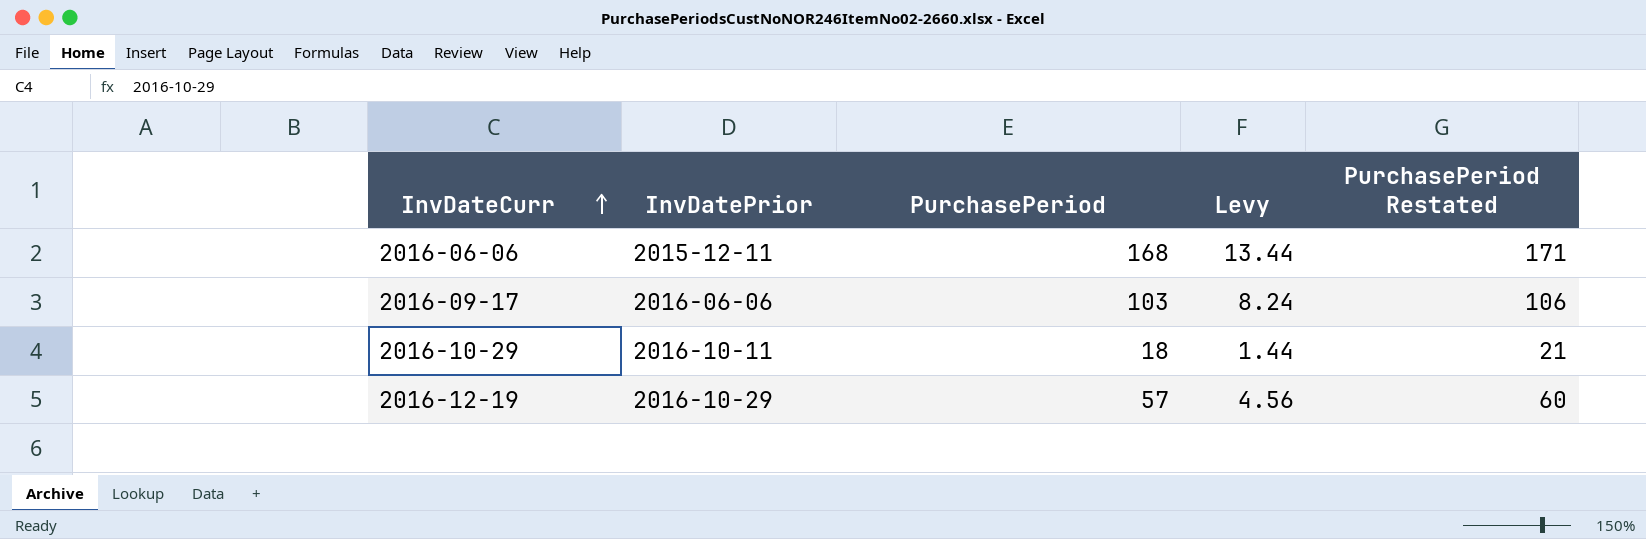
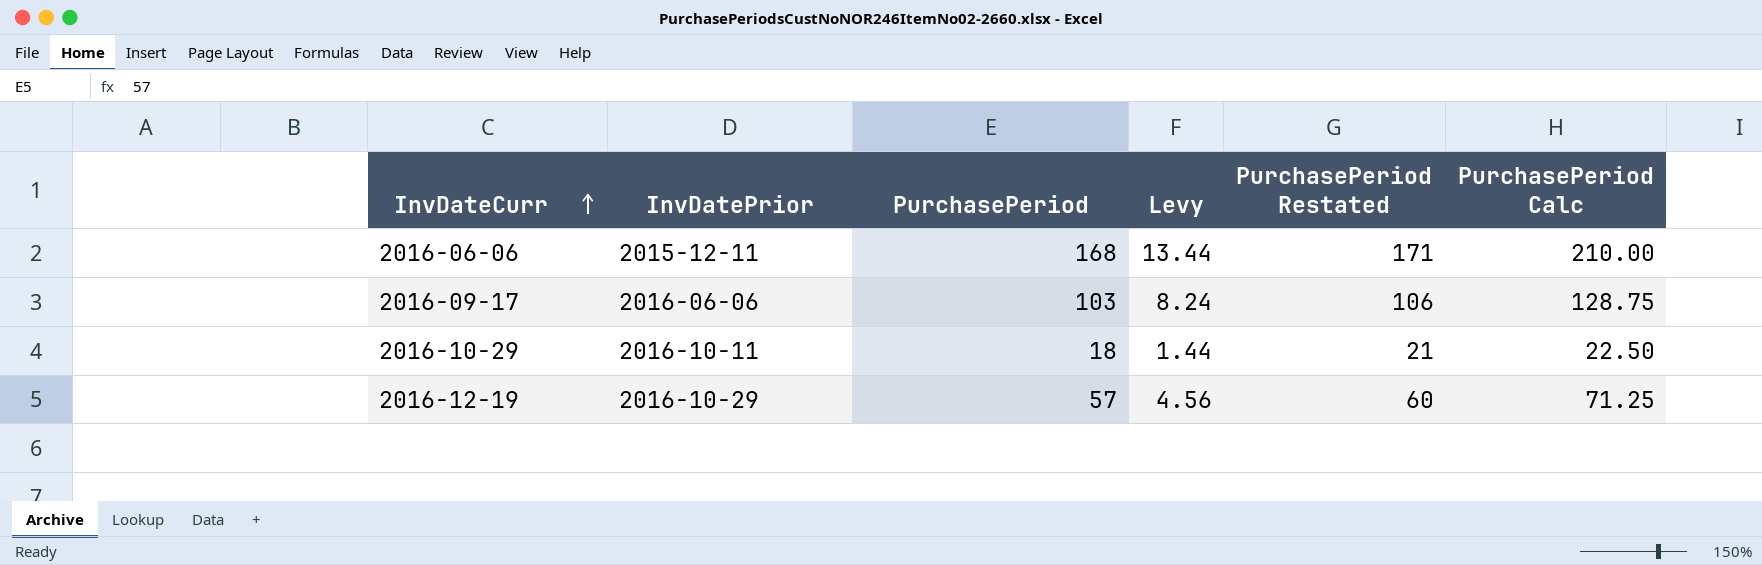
column PurchasePeriod Calc | formula: none -> [PurchasePeriod] * 1.25

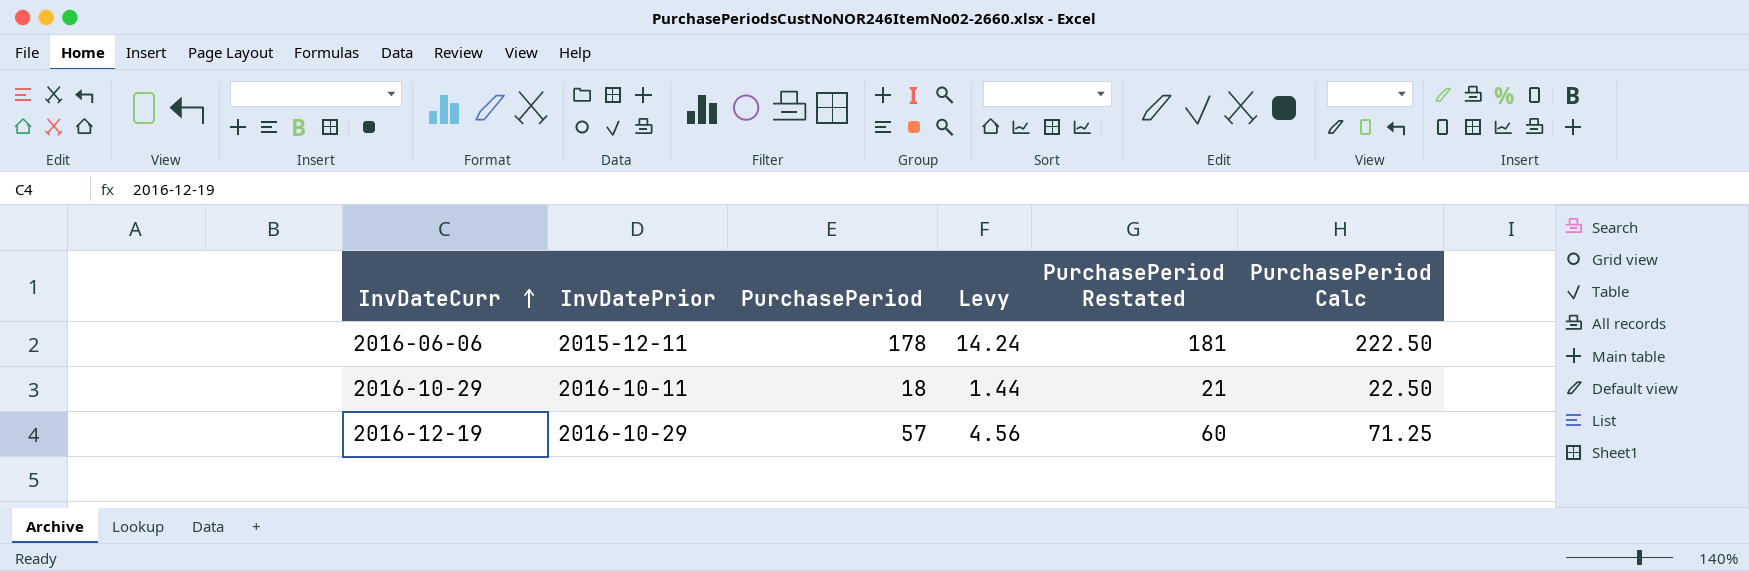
row 2016-09-17: 2016-06-06 | 103 | 8.24 | 106 | 128.75 -> none
2016-06-06 | PurchasePeriod: 168 -> 178
2016-06-06 | Levy: 13.44 -> 14.24
2016-06-06 | PurchasePeriod Restated: 171 -> 181
2016-06-06 | PurchasePeriod Calc: 210.00 -> 222.50

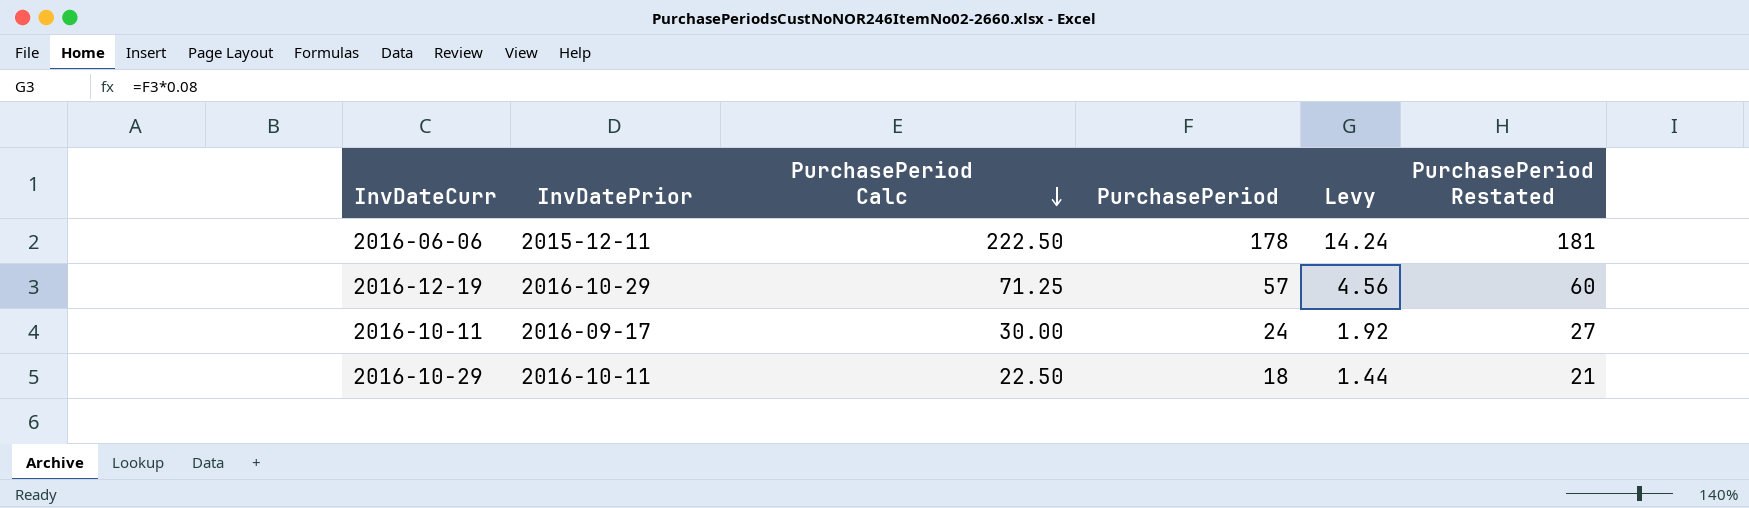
row order: InvDateCurr ascending -> PurchasePeriod Calc descending
column PurchasePeriod Calc | position: 6 -> 3
row 2016-10-11: none -> 2016-09-17 | 30.00 | 24 | 1.92 | 27

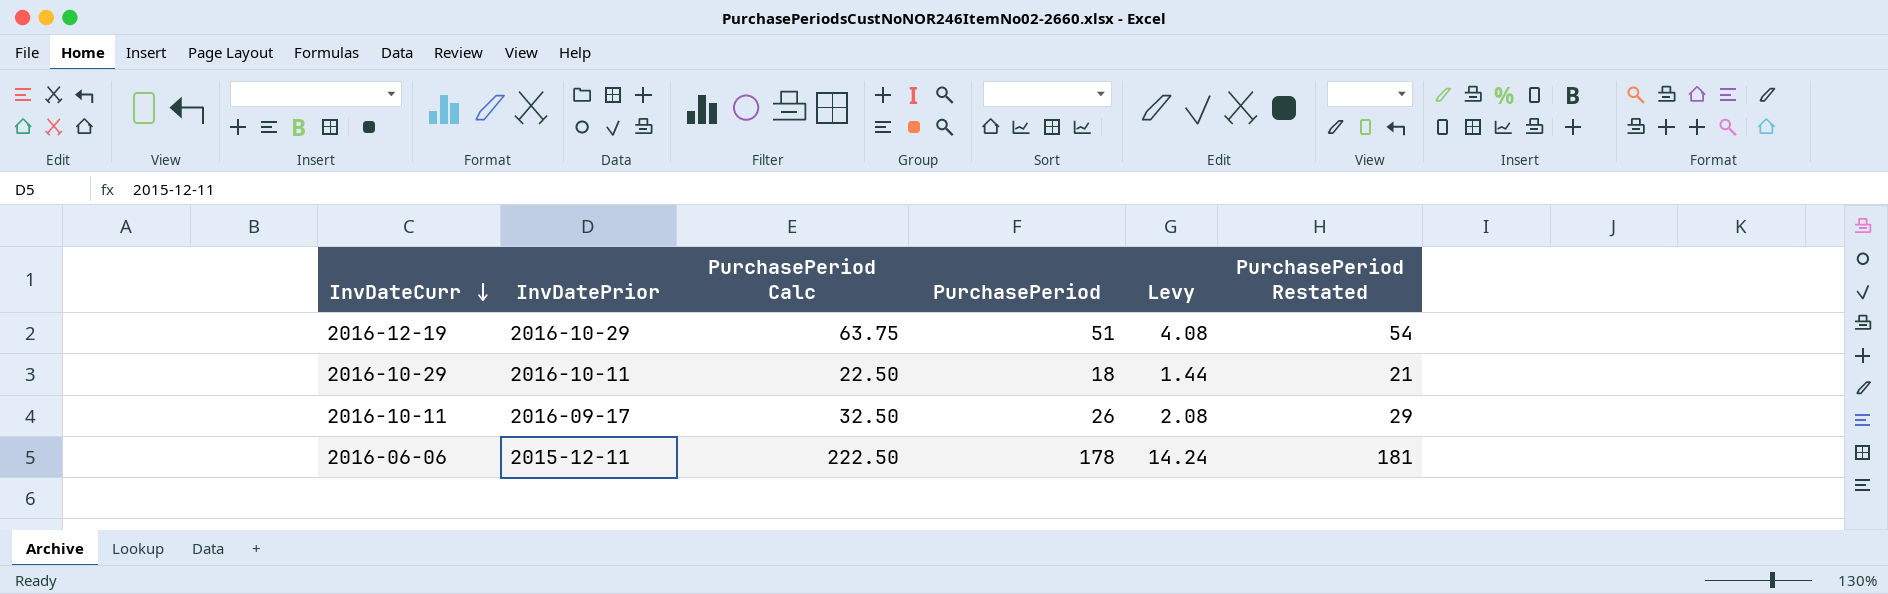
row order: PurchasePeriod Calc descending -> InvDateCurr descending
2016-12-19 | PurchasePeriod Calc: 71.25 -> 63.75
2016-12-19 | PurchasePeriod: 57 -> 51
2016-12-19 | Levy: 4.56 -> 4.08
2016-12-19 | PurchasePeriod Restated: 60 -> 54
2016-10-11 | PurchasePeriod Calc: 30.00 -> 32.50
2016-10-11 | PurchasePeriod: 24 -> 26
2016-10-11 | Levy: 1.92 -> 2.08
2016-10-11 | PurchasePeriod Restated: 27 -> 29

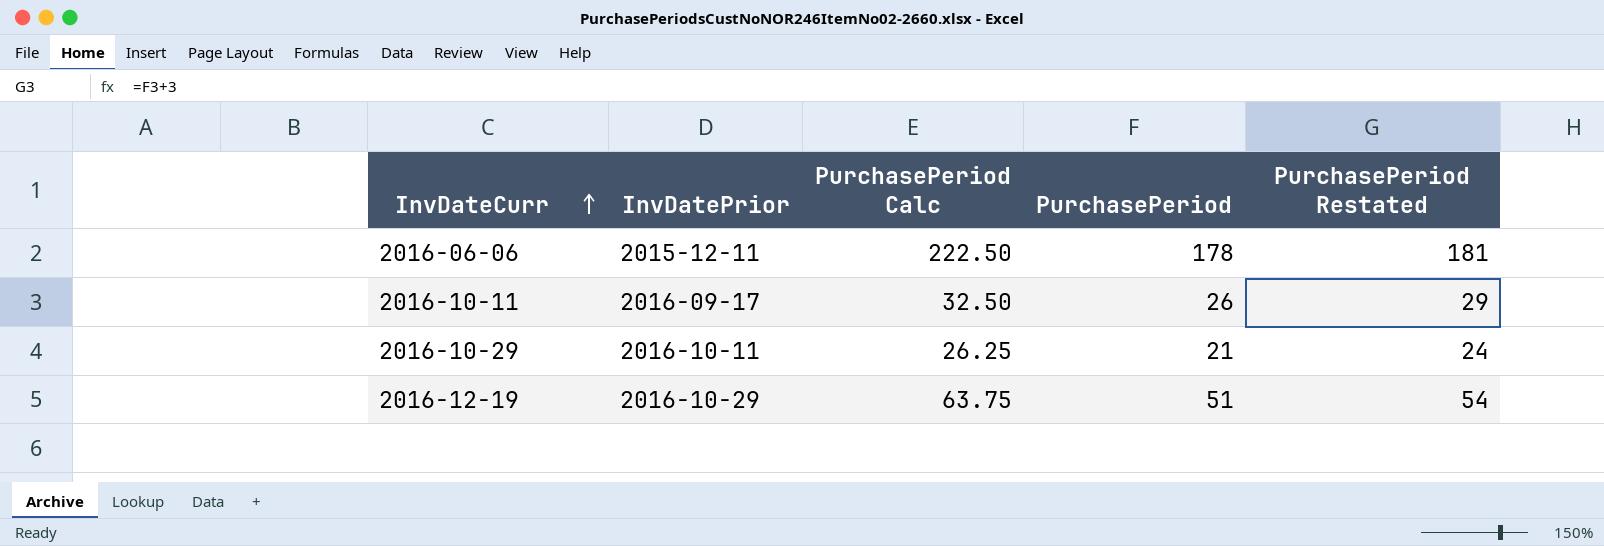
row order: InvDateCurr descending -> InvDateCurr ascending
column Levy | formula: [PurchasePeriod] * 0.08 -> none
2016-10-29 | PurchasePeriod Calc: 22.50 -> 26.25
2016-10-29 | PurchasePeriod: 18 -> 21
2016-10-29 | PurchasePeriod Restated: 21 -> 24

